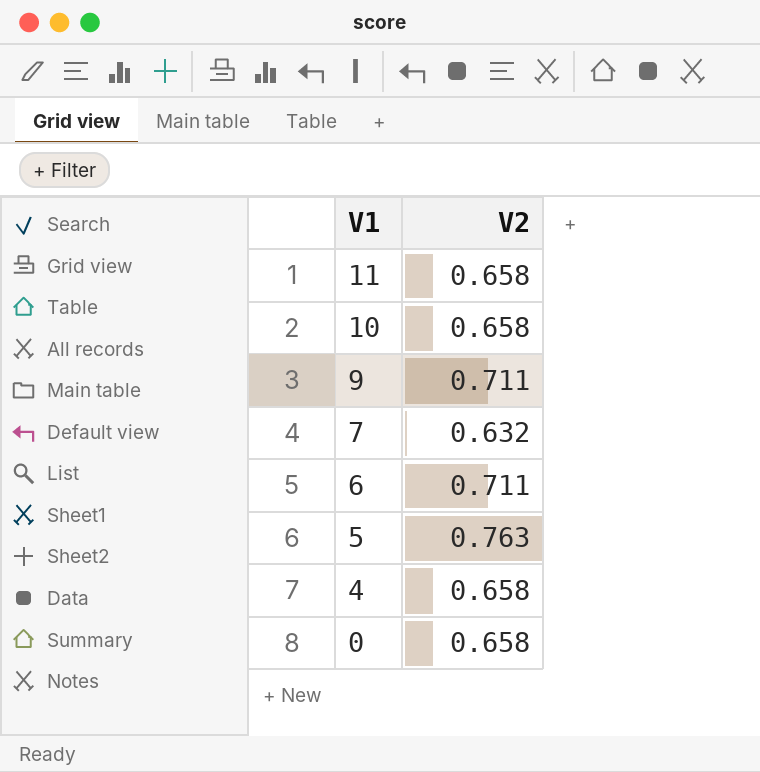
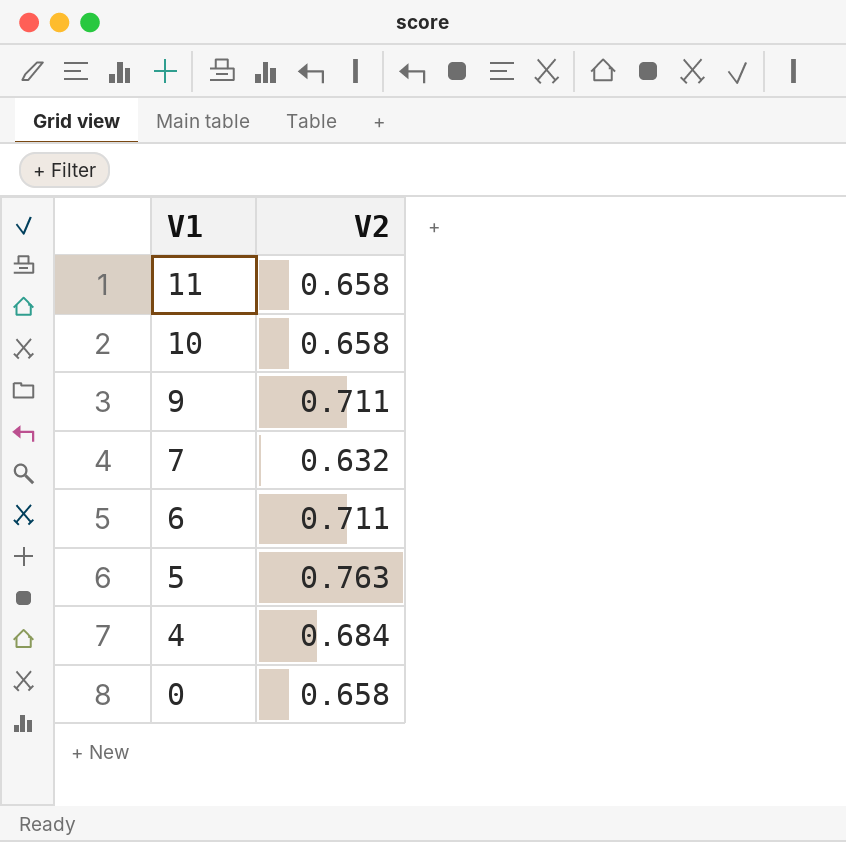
4 | V2: 0.658 -> 0.684

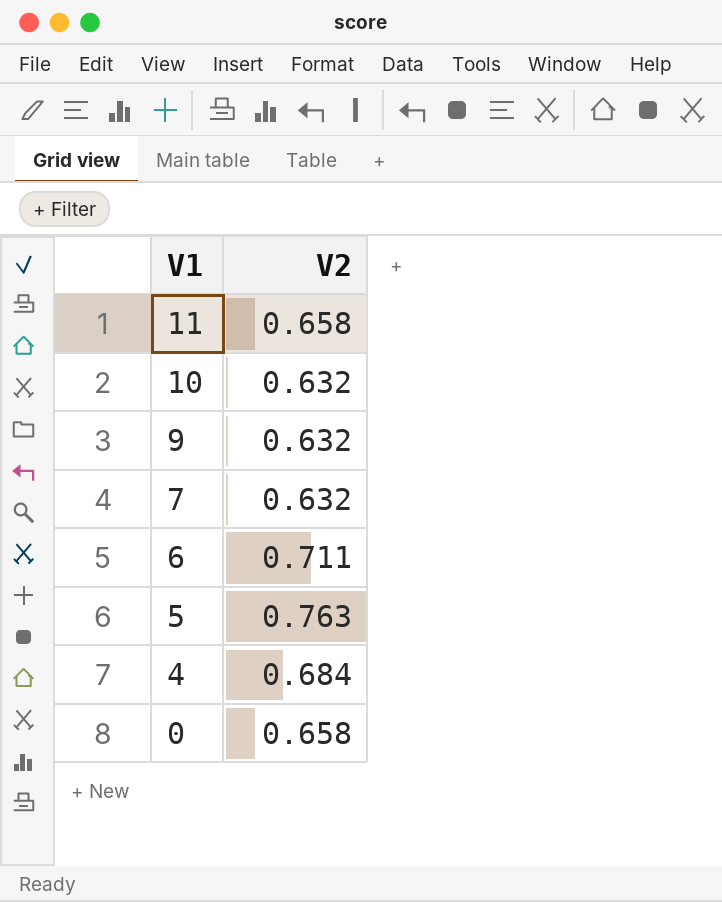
10 | V2: 0.658 -> 0.632
9 | V2: 0.711 -> 0.632

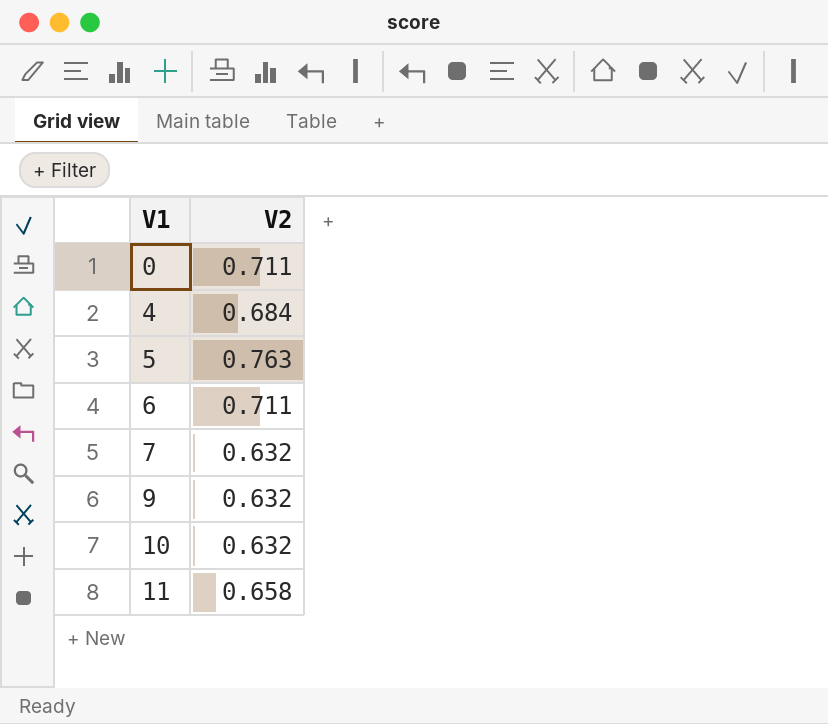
row order: V1 descending -> V1 ascending
0 | V2: 0.658 -> 0.711

